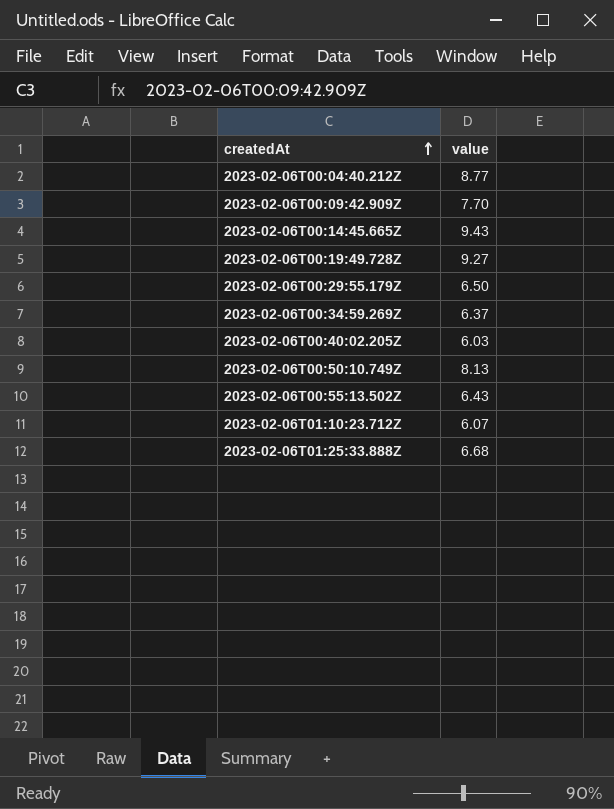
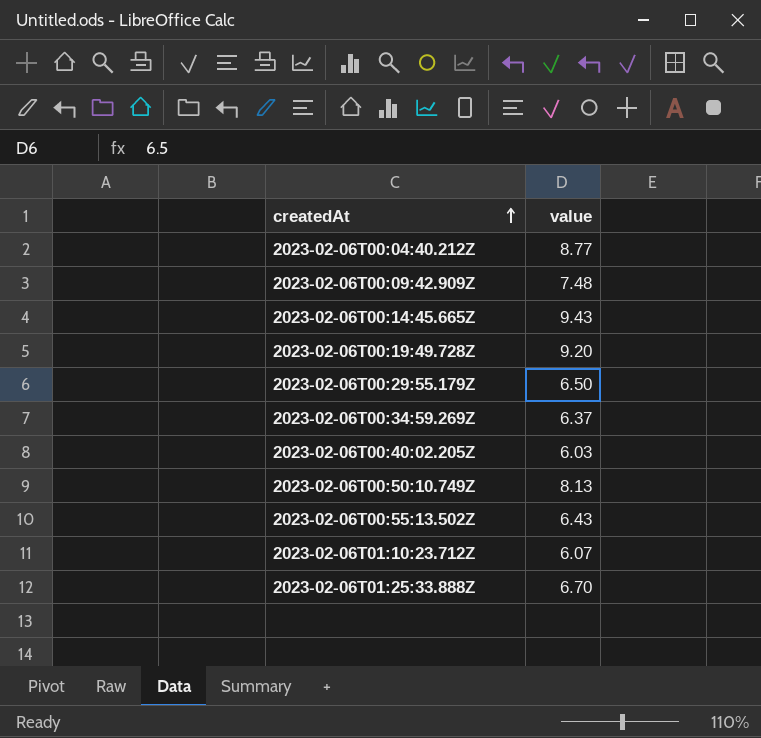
2023-02-06T00:09:42.909Z | value: 7.70 -> 7.48
2023-02-06T00:19:49.728Z | value: 9.27 -> 9.20
2023-02-06T01:25:33.888Z | value: 6.68 -> 6.70

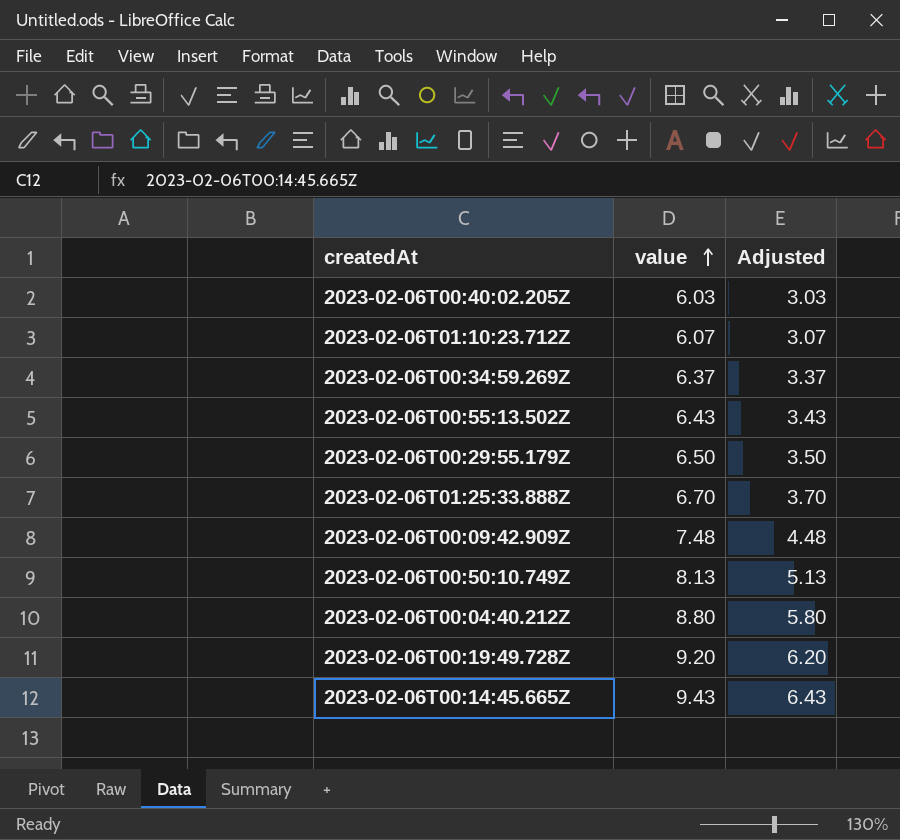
row order: createdAt ascending -> value ascending
column Adjusted | formula: none -> [value] - 3
2023-02-06T00:04:40.212Z | value: 8.77 -> 8.80

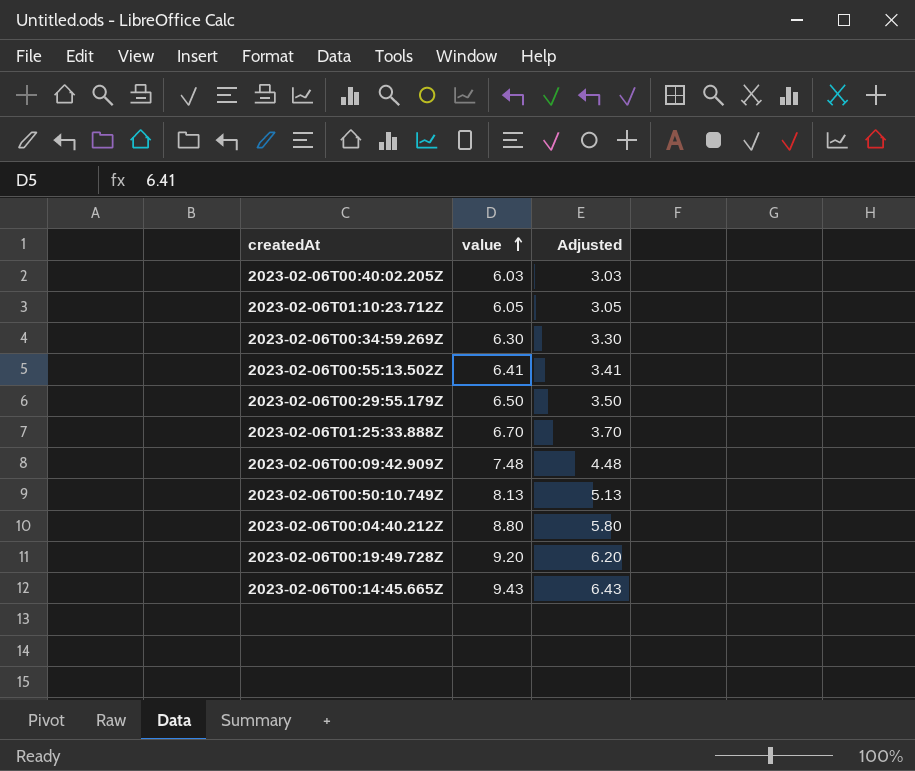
2023-02-06T01:10:23.712Z | value: 6.07 -> 6.05
2023-02-06T01:10:23.712Z | Adjusted: 3.07 -> 3.05
2023-02-06T00:34:59.269Z | value: 6.37 -> 6.30
2023-02-06T00:34:59.269Z | Adjusted: 3.37 -> 3.30
2023-02-06T00:55:13.502Z | value: 6.43 -> 6.41
2023-02-06T00:55:13.502Z | Adjusted: 3.43 -> 3.41

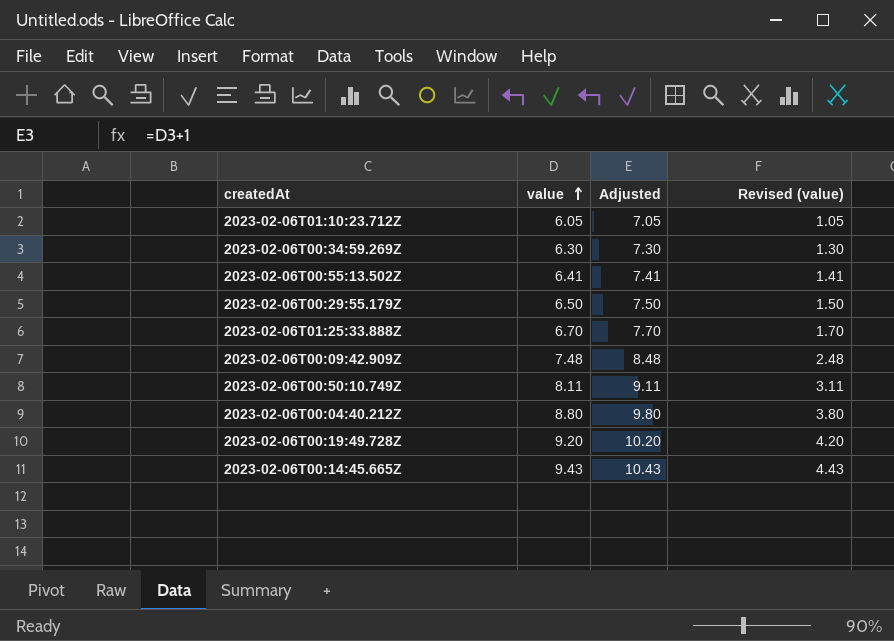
column Adjusted | formula: [value] - 3 -> [value] + 1
column Revised (value) | formula: none -> [value] - 5
row 2023-02-06T00:40:02.205Z: 6.03 | 3.03 -> none
2023-02-06T00:50:10.749Z | value: 8.13 -> 8.11

